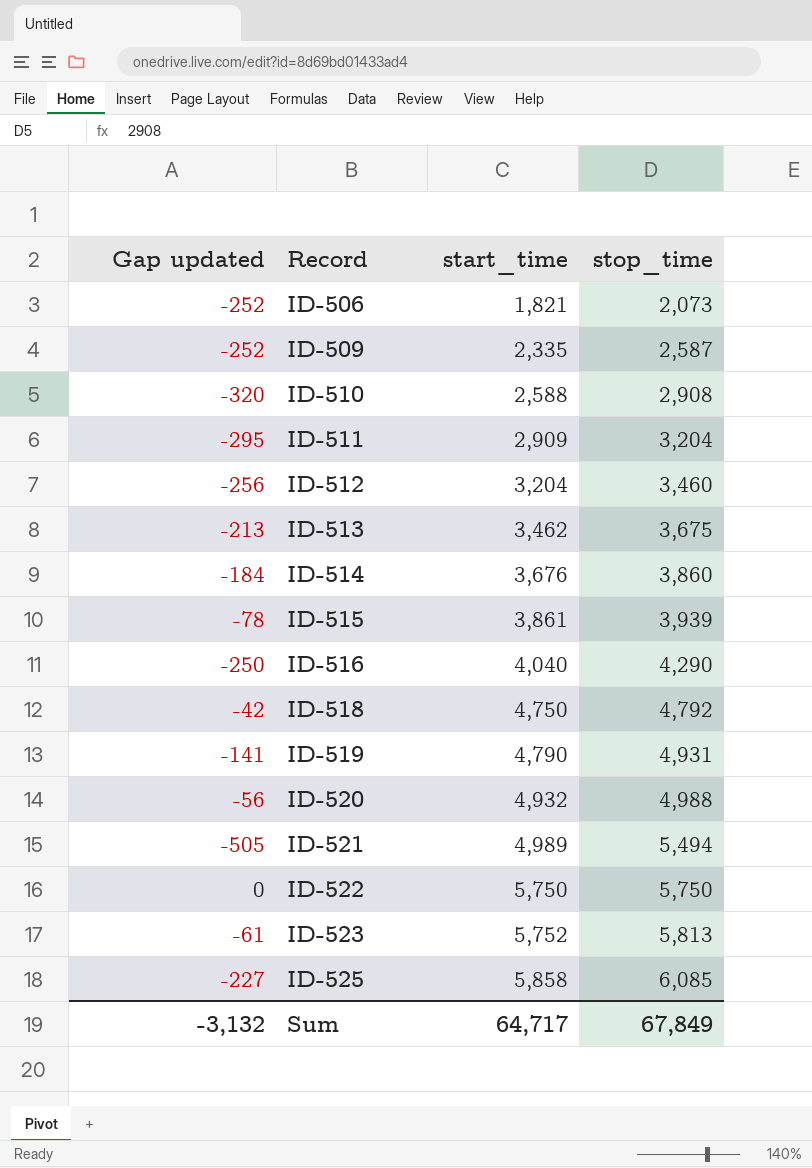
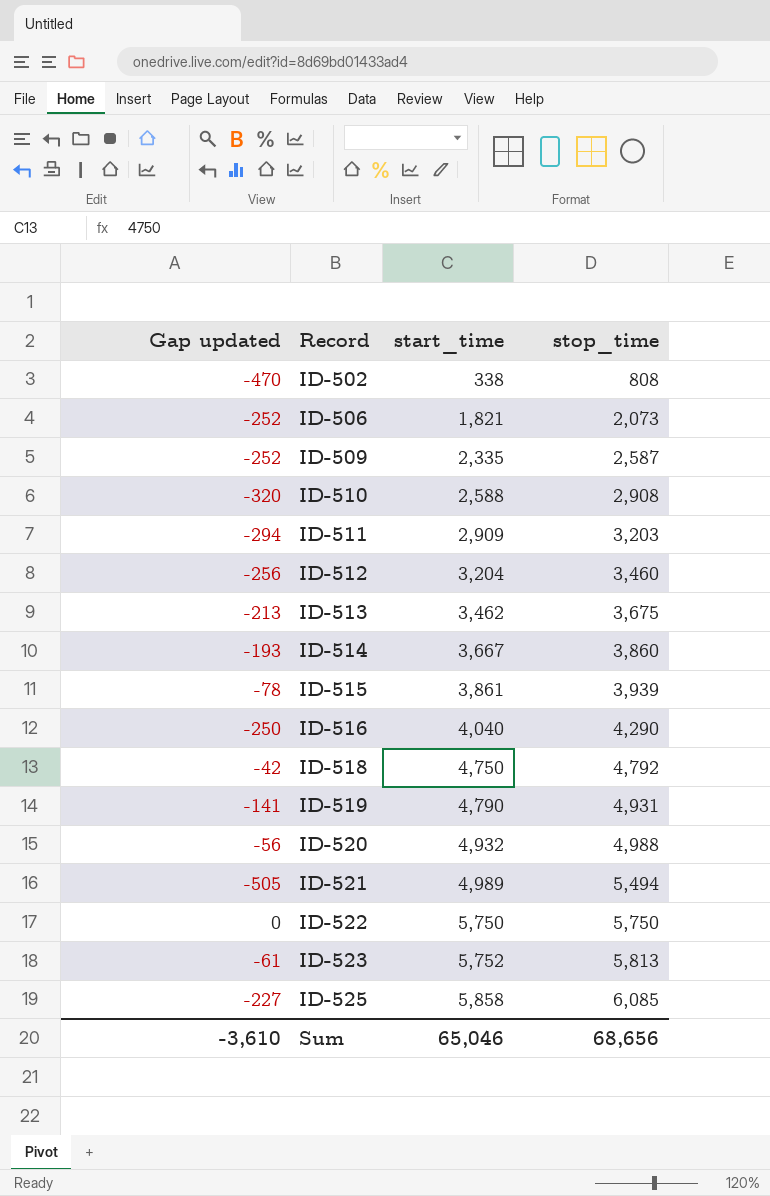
row ID-502: none -> -470 | 338 | 808
ID-511 | Gap updated: -295 -> -294
ID-511 | stop_time: 3,204 -> 3,203
ID-514 | Gap updated: -184 -> -193
ID-514 | start_time: 3,676 -> 3,667
Sum | Gap updated: -3,132 -> -3,610
Sum | start_time: 64,717 -> 65,046
Sum | stop_time: 67,849 -> 68,656

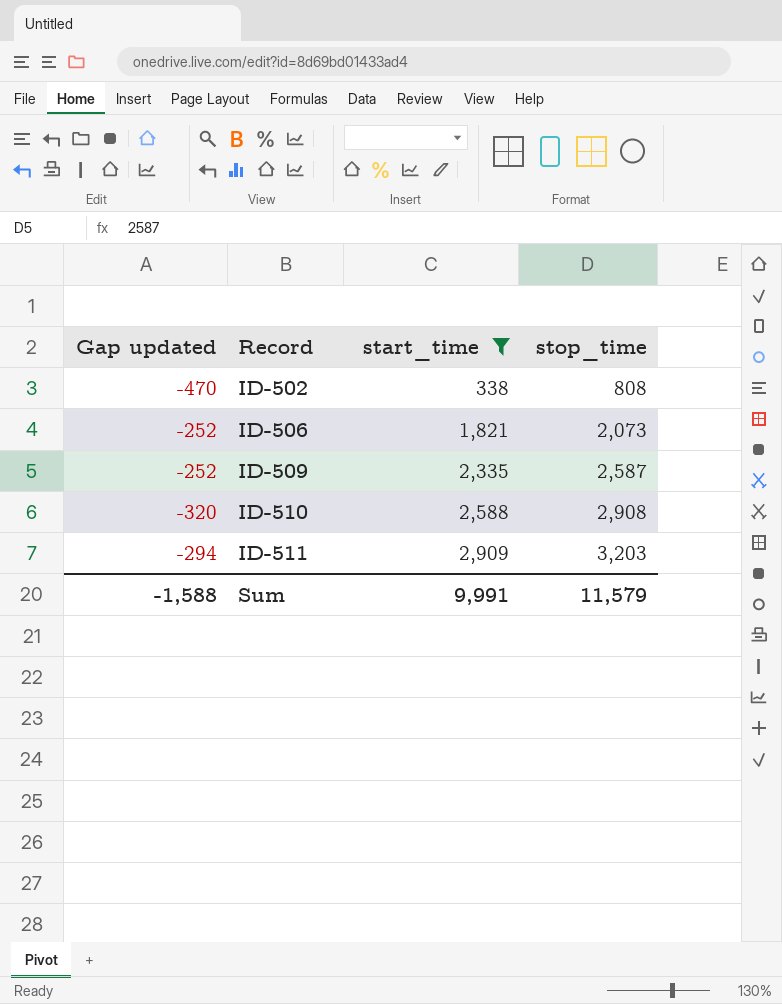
filter: none -> start_time <= 2,909
Sum | Gap updated: -3,610 -> -1,588
Sum | start_time: 65,046 -> 9,991
Sum | stop_time: 68,656 -> 11,579

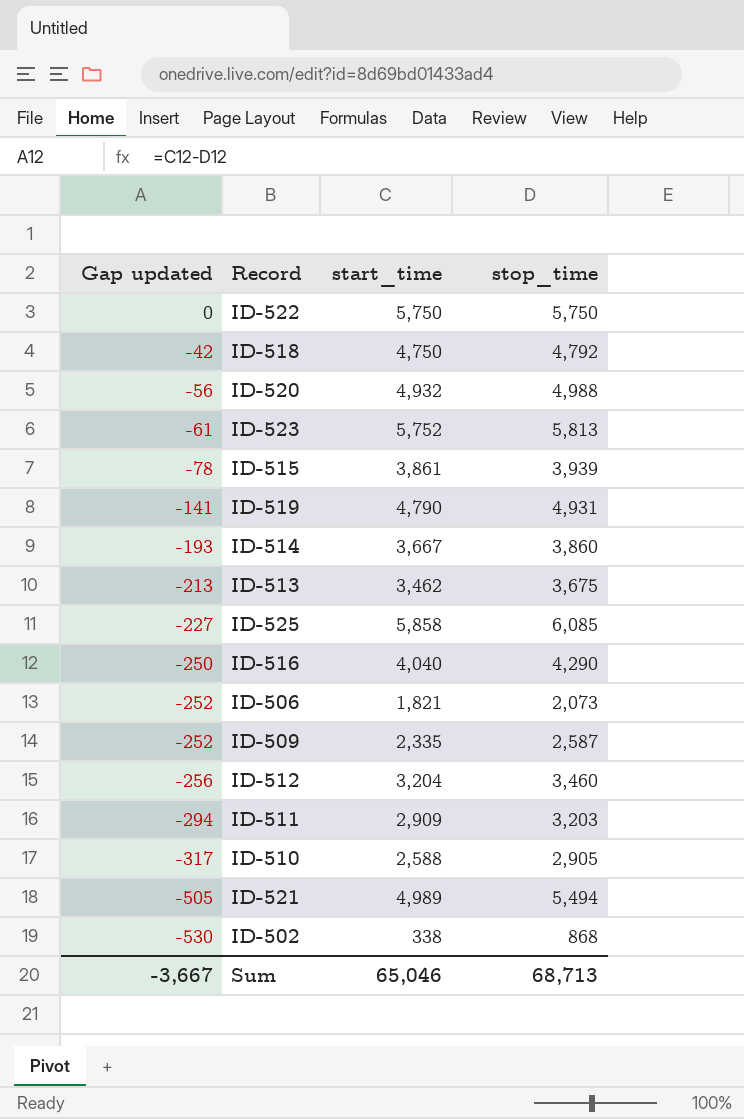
filter: start_time <= 2,909 -> none
row order: Record ascending -> Gap updated descending
ID-510 | Gap updated: -320 -> -317
ID-510 | stop_time: 2,908 -> 2,905
ID-502 | Gap updated: -470 -> -530
ID-502 | stop_time: 808 -> 868
Sum | Gap updated: -1,588 -> -3,667
Sum | start_time: 9,991 -> 65,046
Sum | stop_time: 11,579 -> 68,713

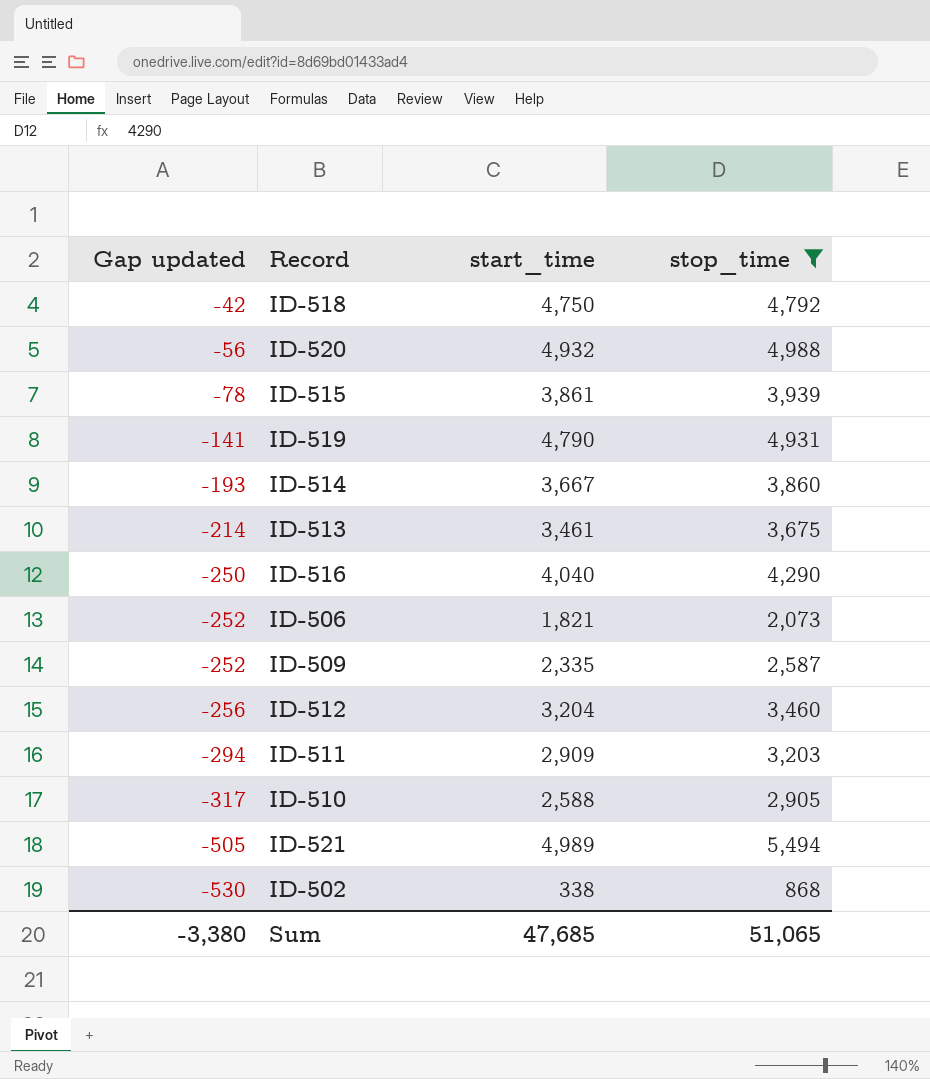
filter: none -> stop_time <= 5,494
ID-513 | Gap updated: -213 -> -214
ID-513 | start_time: 3,462 -> 3,461
Sum | Gap updated: -3,667 -> -3,380
Sum | start_time: 65,046 -> 47,685
Sum | stop_time: 68,713 -> 51,065

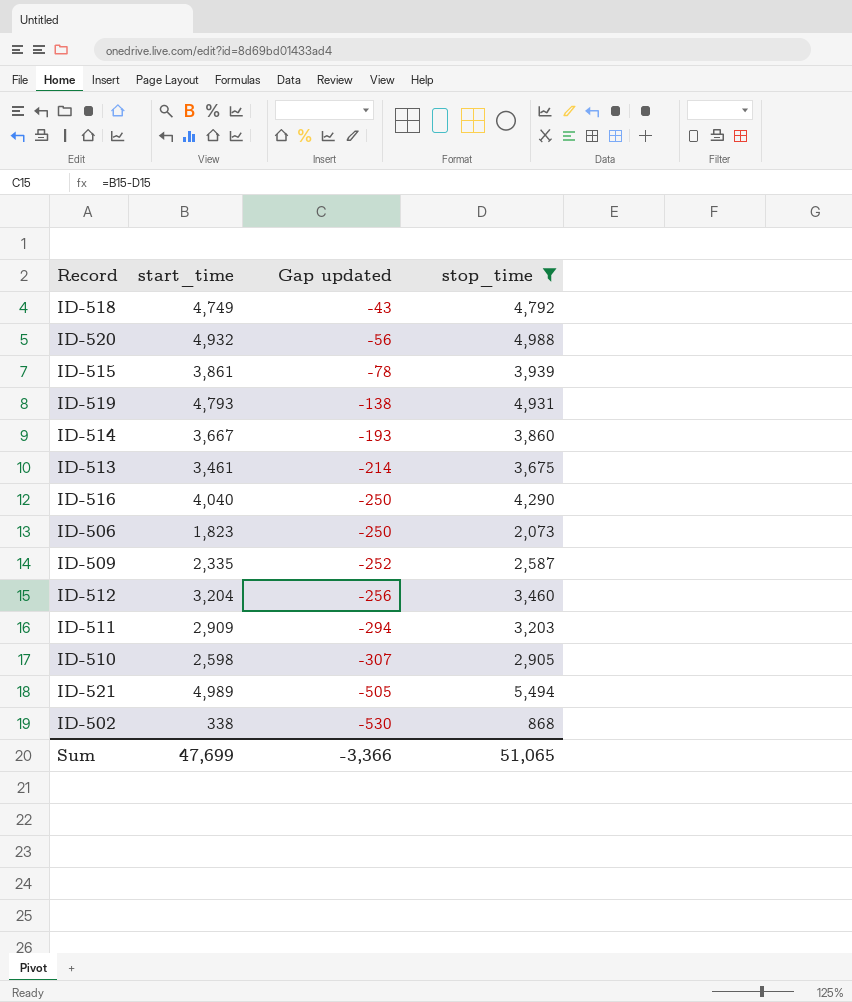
column Gap updated | position: 1 -> 3
ID-518 | start_time: 4,750 -> 4,749
ID-518 | Gap updated: -42 -> -43
ID-519 | start_time: 4,790 -> 4,793
ID-519 | Gap updated: -141 -> -138
ID-506 | start_time: 1,821 -> 1,823
ID-506 | Gap updated: -252 -> -250
ID-510 | start_time: 2,588 -> 2,598
ID-510 | Gap updated: -317 -> -307
Sum | start_time: 47,685 -> 47,699
Sum | Gap updated: -3,380 -> -3,366

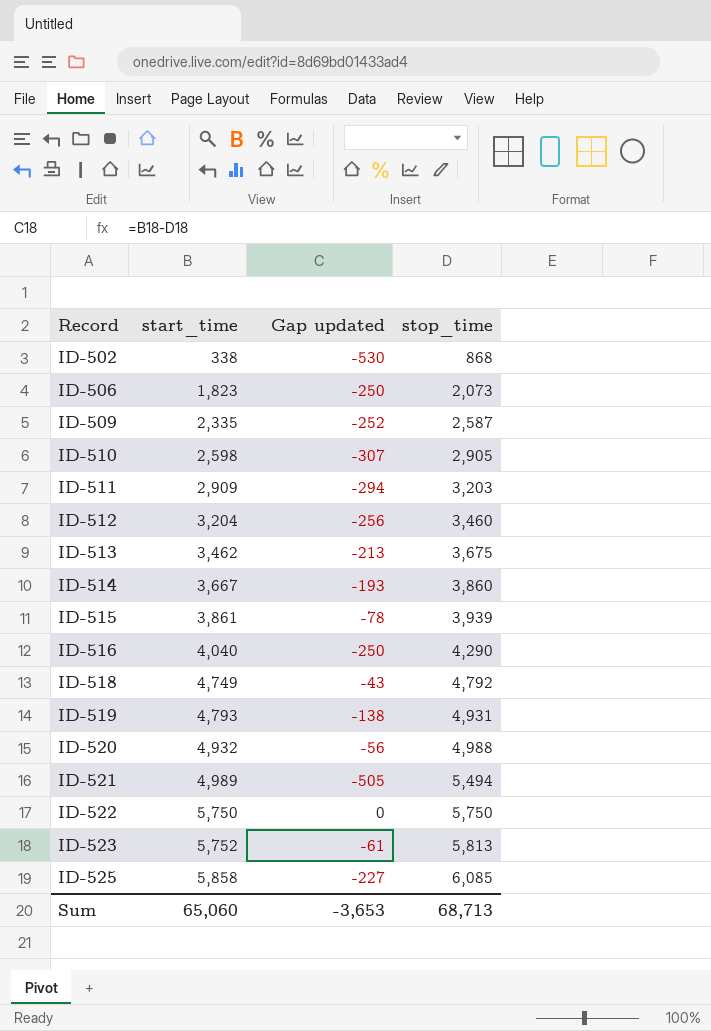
filter: stop_time <= 5,494 -> none
row order: Gap updated descending -> Record ascending
ID-513 | start_time: 3,461 -> 3,462
ID-513 | Gap updated: -214 -> -213
Sum | start_time: 47,699 -> 65,060
Sum | Gap updated: -3,366 -> -3,653
Sum | stop_time: 51,065 -> 68,713

